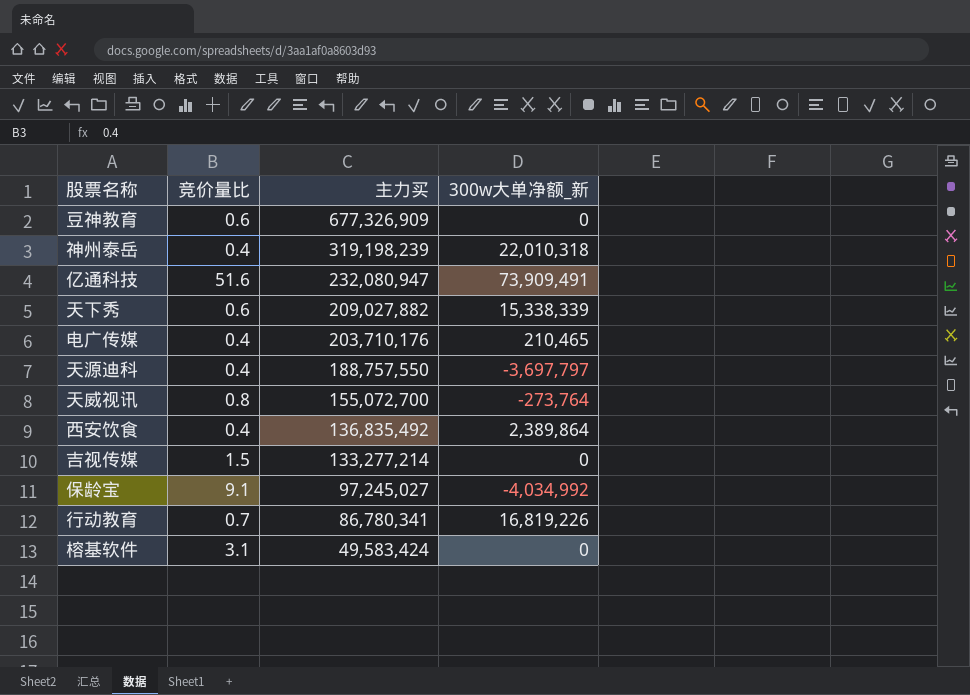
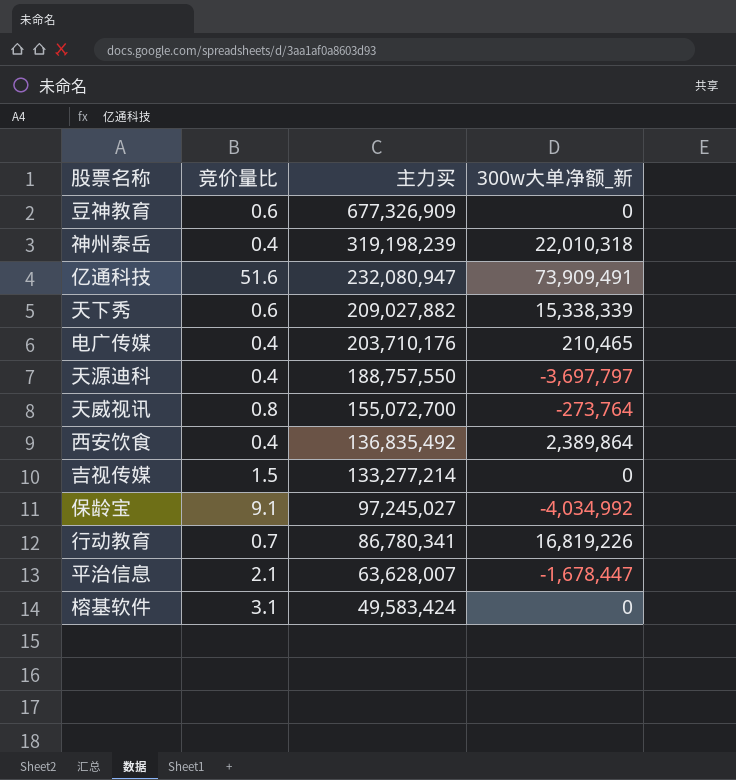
row 平治信息: none -> 2.1 | 63,628,007 | -1,678,447

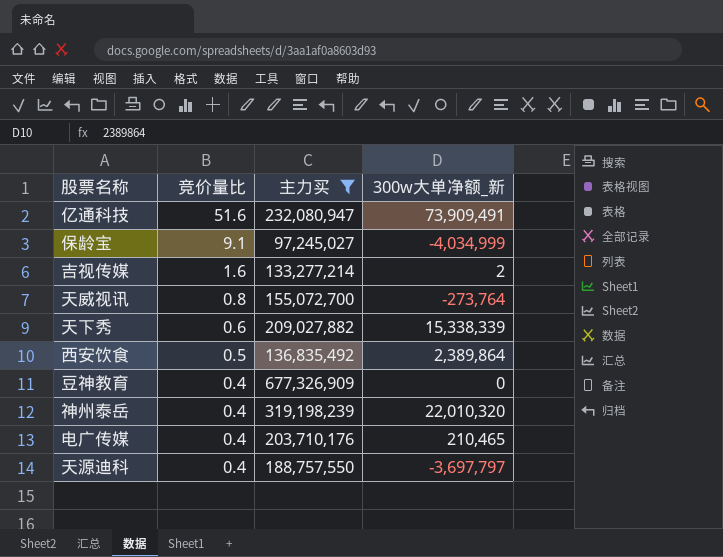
filter: none -> 主力买 >= 97,245,027
row order: 主力买 descending -> 竞价量比 descending
保龄宝 | 300w大单净额_新: -4,034,992 -> -4,034,999
吉视传媒 | 竞价量比: 1.5 -> 1.6
吉视传媒 | 300w大单净额_新: 0 -> 2
西安饮食 | 竞价量比: 0.4 -> 0.5
豆神教育 | 竞价量比: 0.6 -> 0.4
神州泰岳 | 300w大单净额_新: 22,010,318 -> 22,010,320

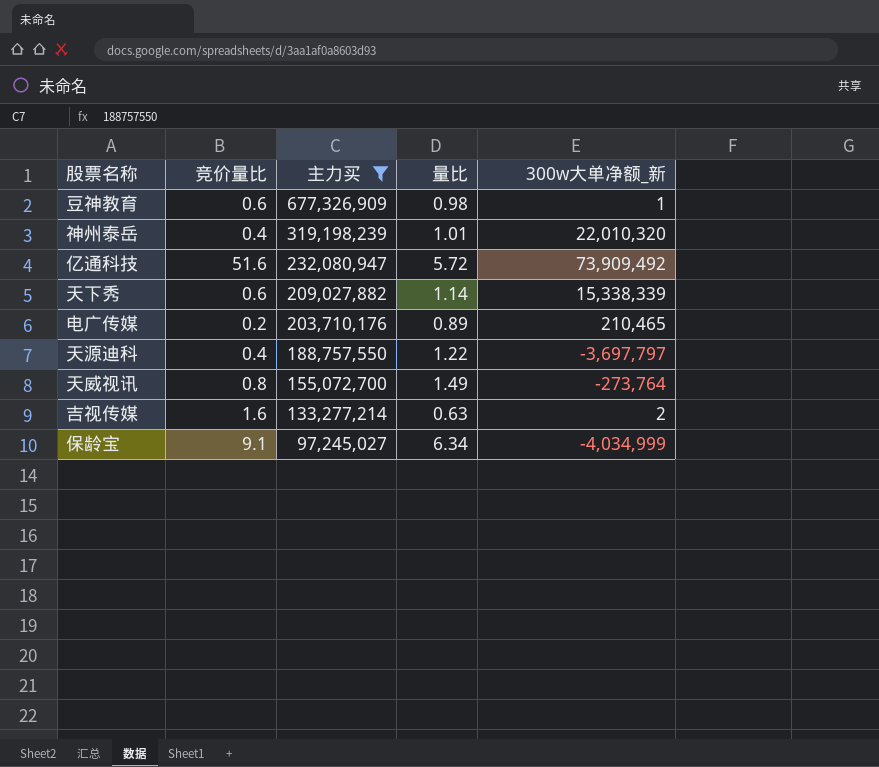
row order: 竞价量比 descending -> 主力买 descending
column 量比 | position: none -> 4
row 西安饮食: 0.5 | 136,835,492 | 2,389,864 -> none
豆神教育 | 竞价量比: 0.4 -> 0.6
豆神教育 | 300w大单净额_新: 0 -> 1
亿通科技 | 300w大单净额_新: 73,909,491 -> 73,909,492
电广传媒 | 竞价量比: 0.4 -> 0.2

